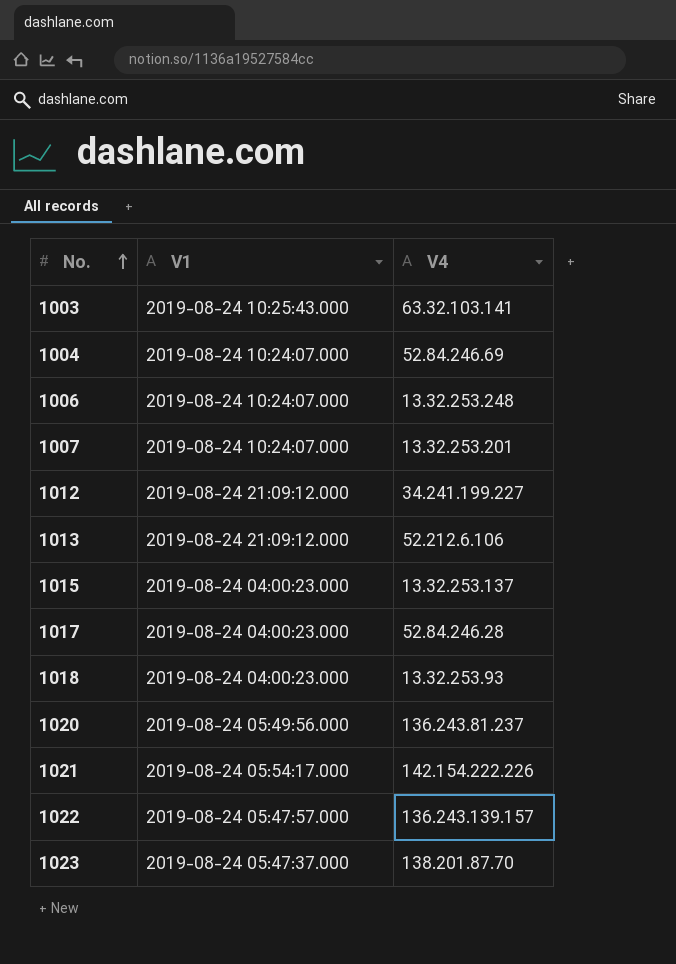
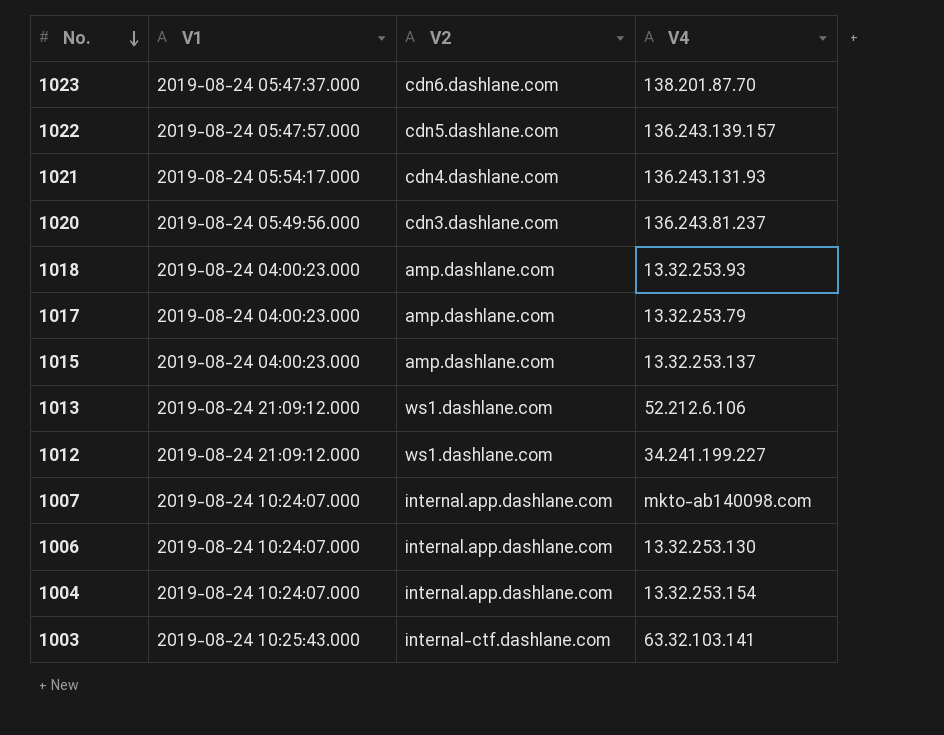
row order: No. ascending -> No. descending
column V2 | position: none -> 3
1021 | V4: 142.154.222.226 -> 136.243.131.93
1017 | V4: 52.84.246.28 -> 13.32.253.79
1007 | V4: 13.32.253.201 -> mkto-ab140098.com
1006 | V4: 13.32.253.248 -> 13.32.253.130
1004 | V4: 52.84.246.69 -> 13.32.253.154

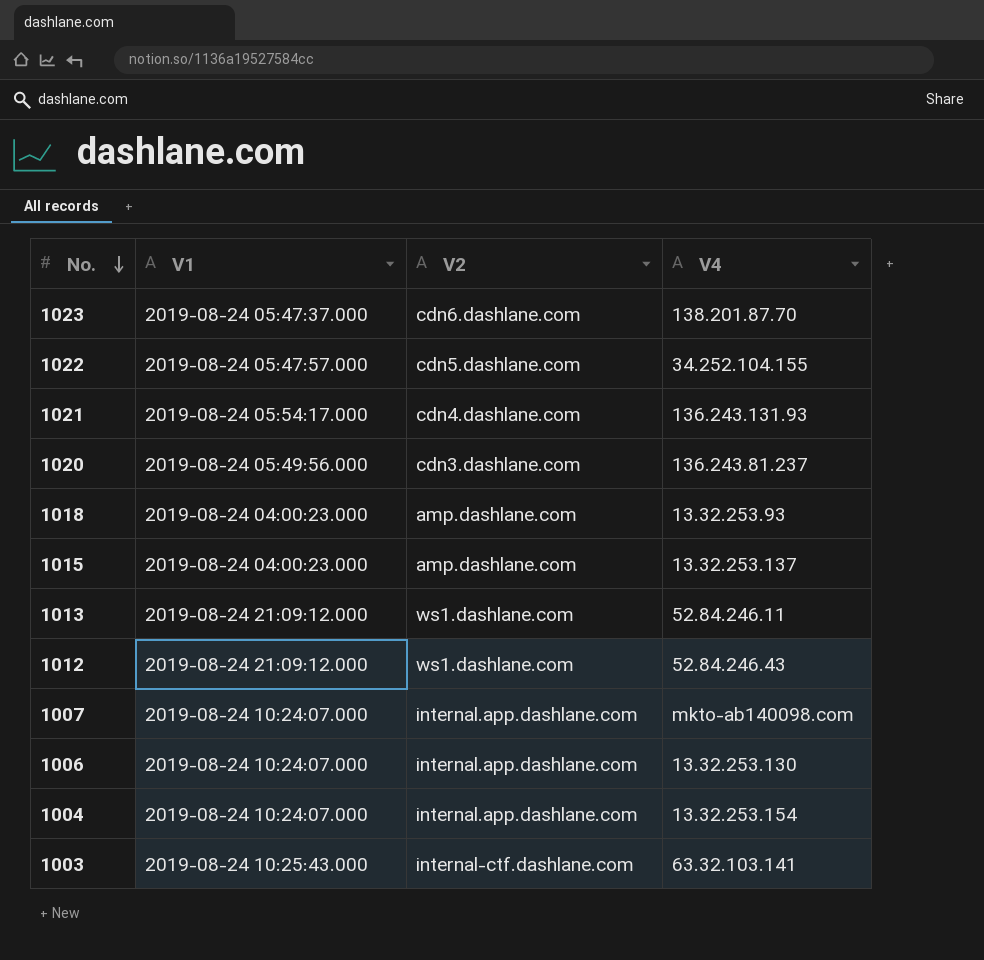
row 1017: 2019-08-24 04:00:23.000 | amp.dashlane.com | 13.32.253.79 -> none
1022 | V4: 136.243.139.157 -> 34.252.104.155
1013 | V4: 52.212.6.106 -> 52.84.246.11
1012 | V4: 34.241.199.227 -> 52.84.246.43

